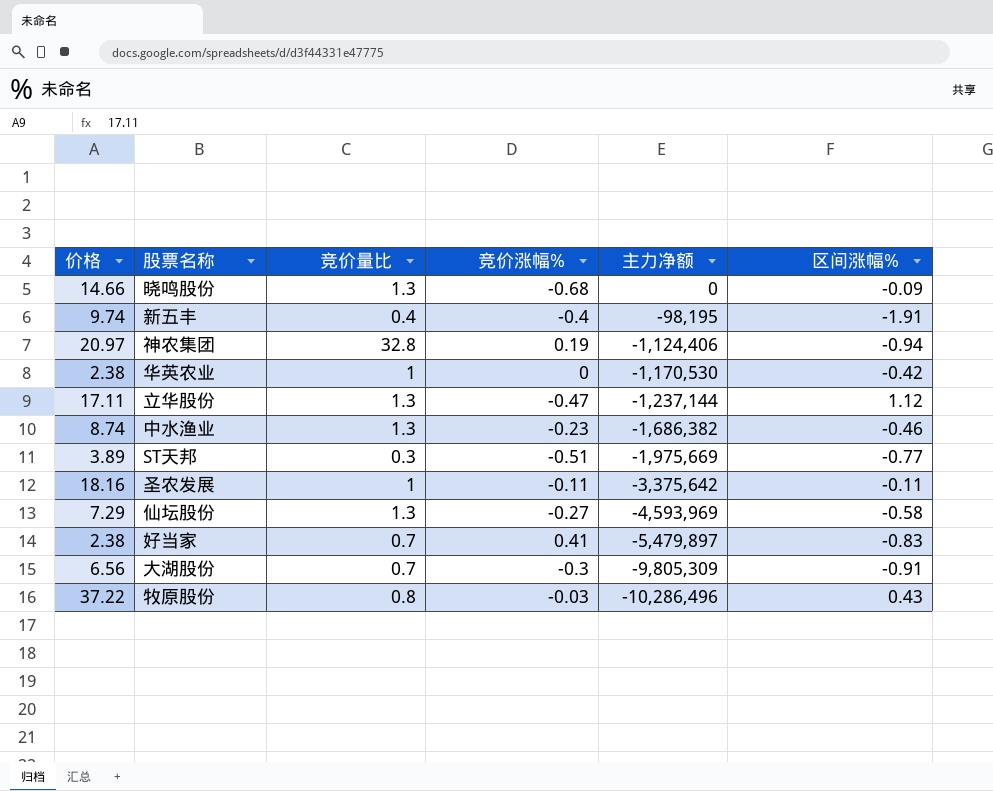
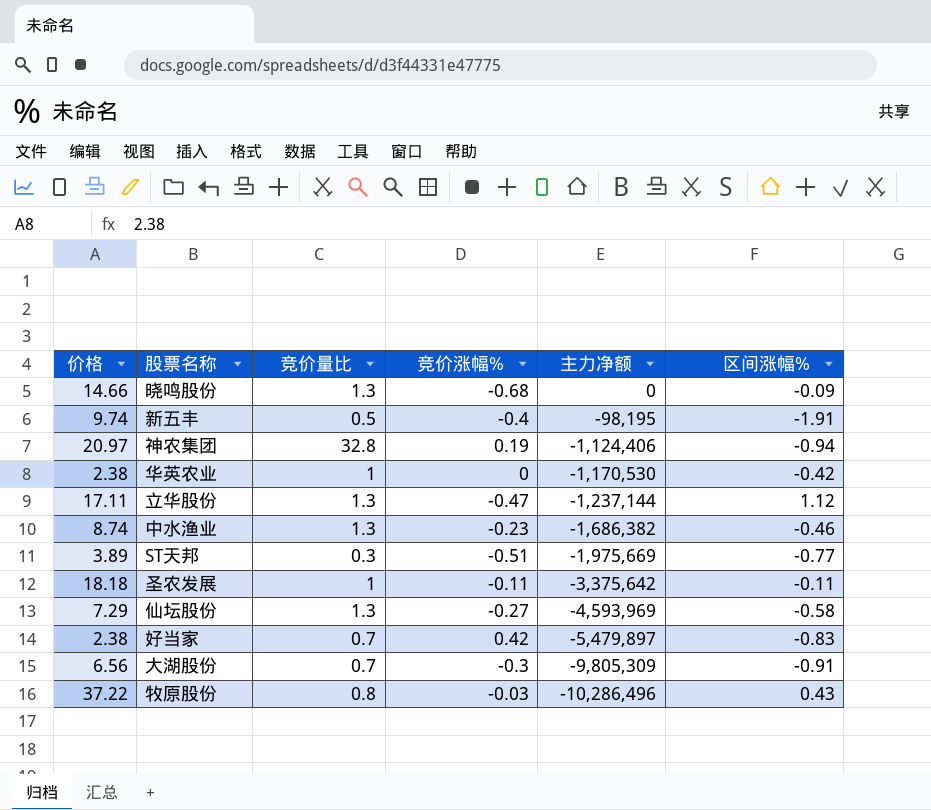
新五丰 | 竞价量比: 0.4 -> 0.5
圣农发展 | 价格: 18.16 -> 18.18
好当家 | 竞价涨幅%: 0.41 -> 0.42

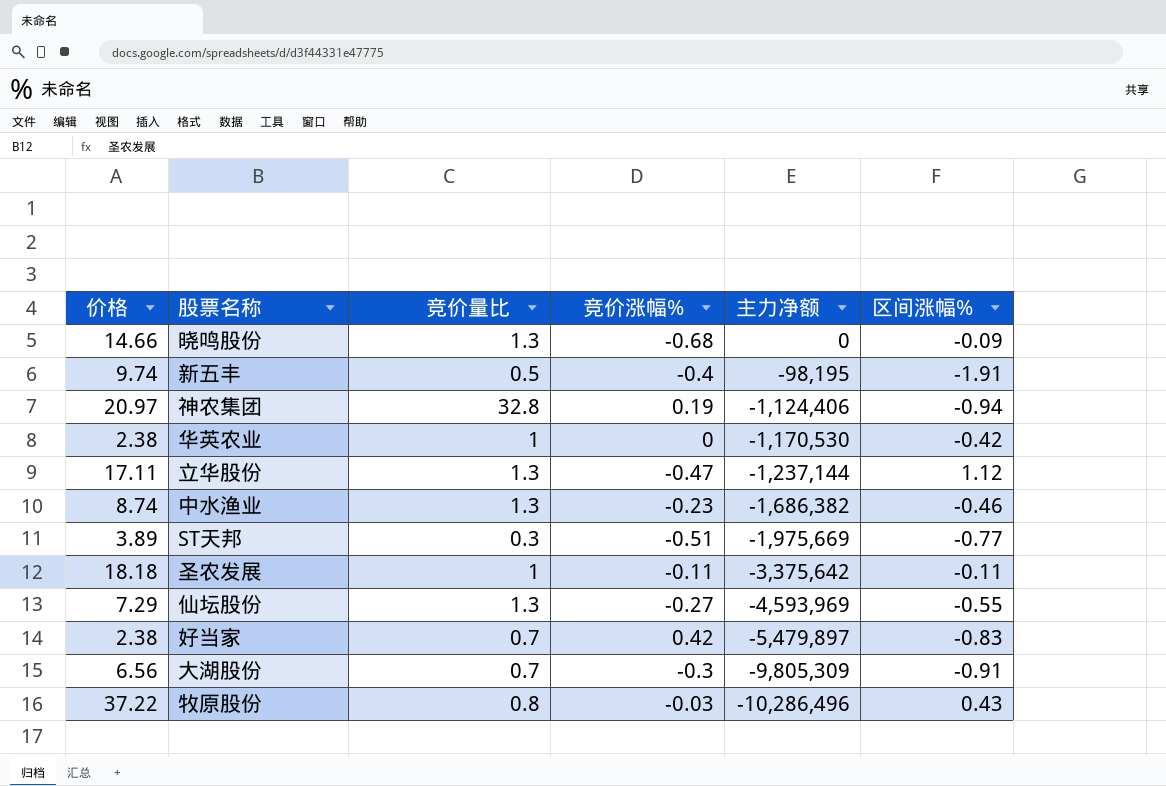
仙坛股份 | 区间涨幅%: -0.58 -> -0.55

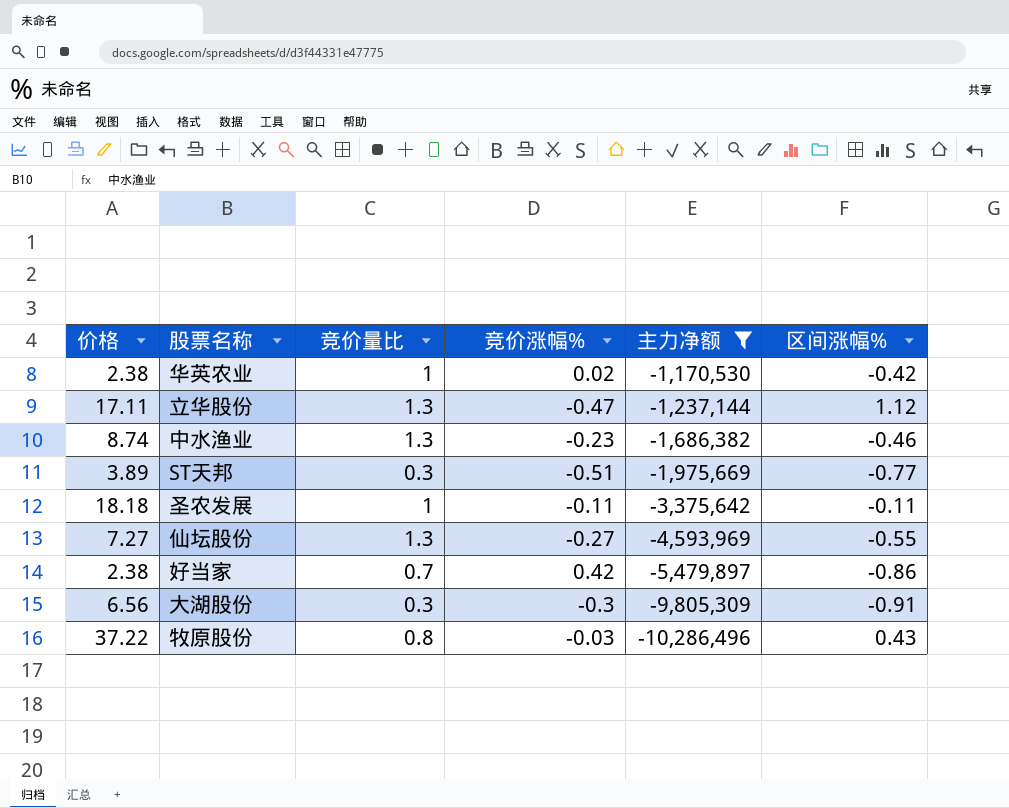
filter: none -> 主力净额 <= -1,170,530
华英农业 | 竞价涨幅%: 0 -> 0.02
仙坛股份 | 价格: 7.29 -> 7.27
好当家 | 区间涨幅%: -0.83 -> -0.86
大湖股份 | 竞价量比: 0.7 -> 0.3

